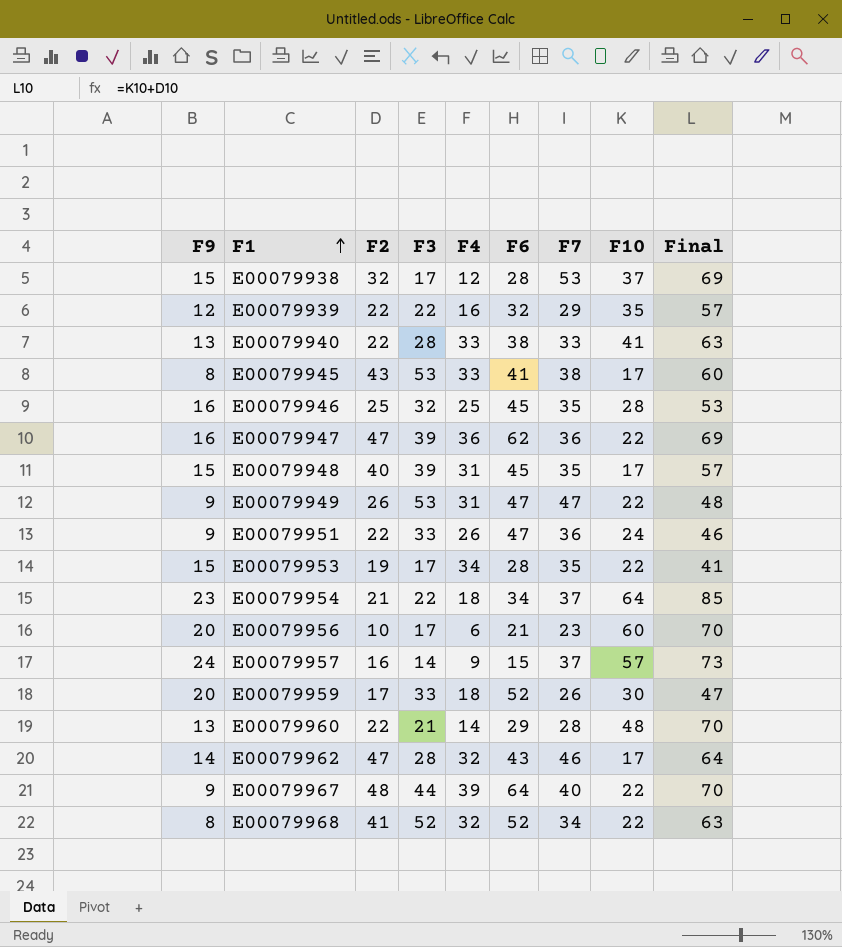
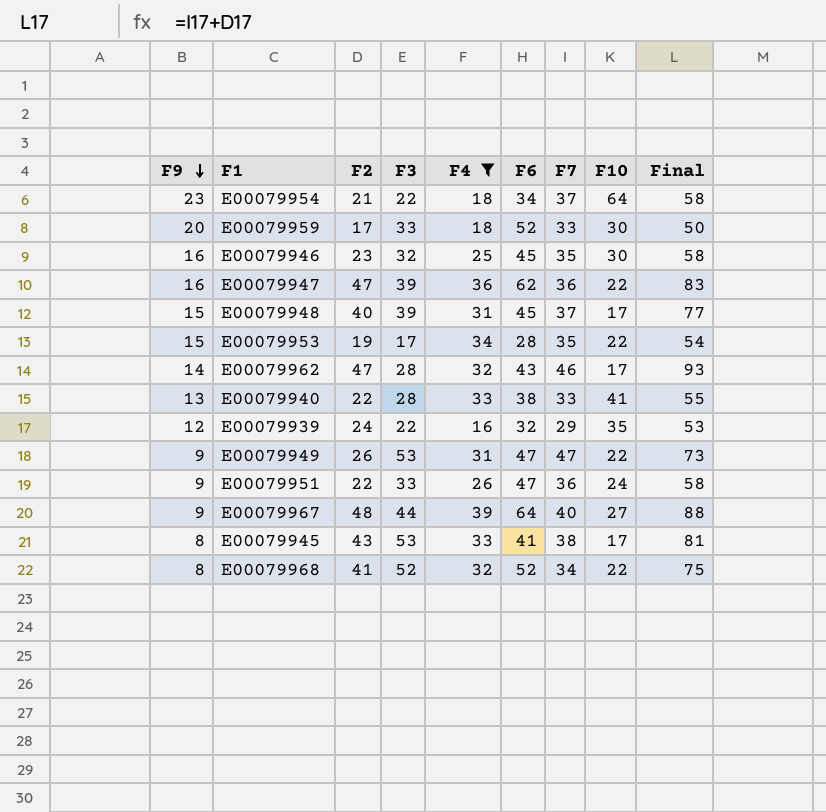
filter: none -> F4 >= 16
row order: F1 ascending -> F9 descending
column Final | formula: [F2] + [F10] -> [F2] + [F7]
E00079959 | F7: 26 -> 33
E00079946 | F2: 25 -> 23
E00079946 | F10: 28 -> 30
E00079948 | F7: 35 -> 37
E00079939 | F2: 22 -> 24
E00079967 | F10: 22 -> 27

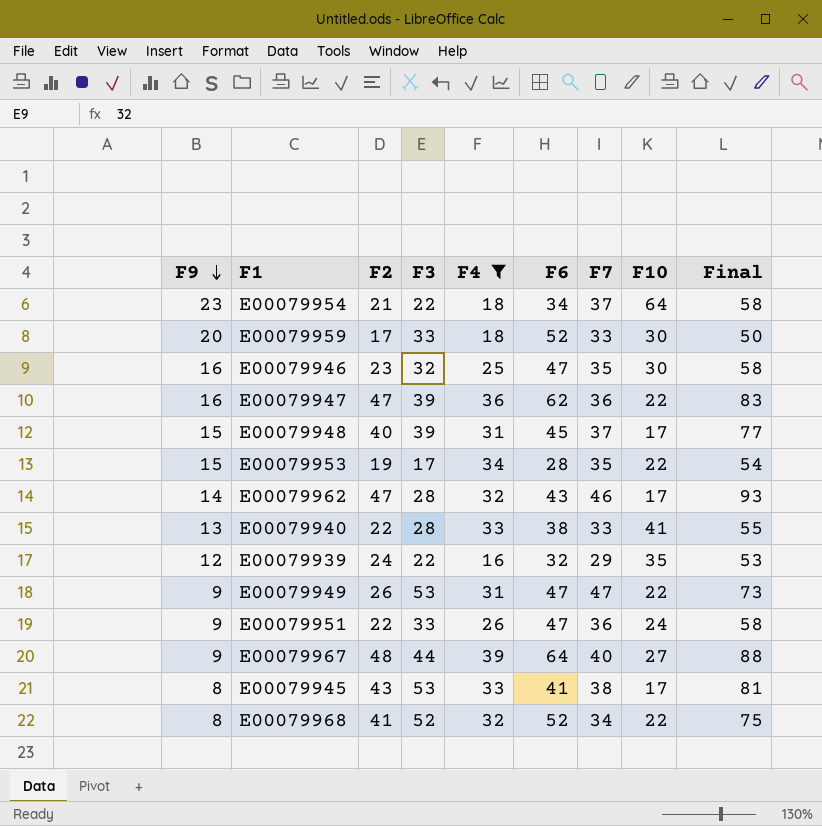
E00079946 | F6: 45 -> 47

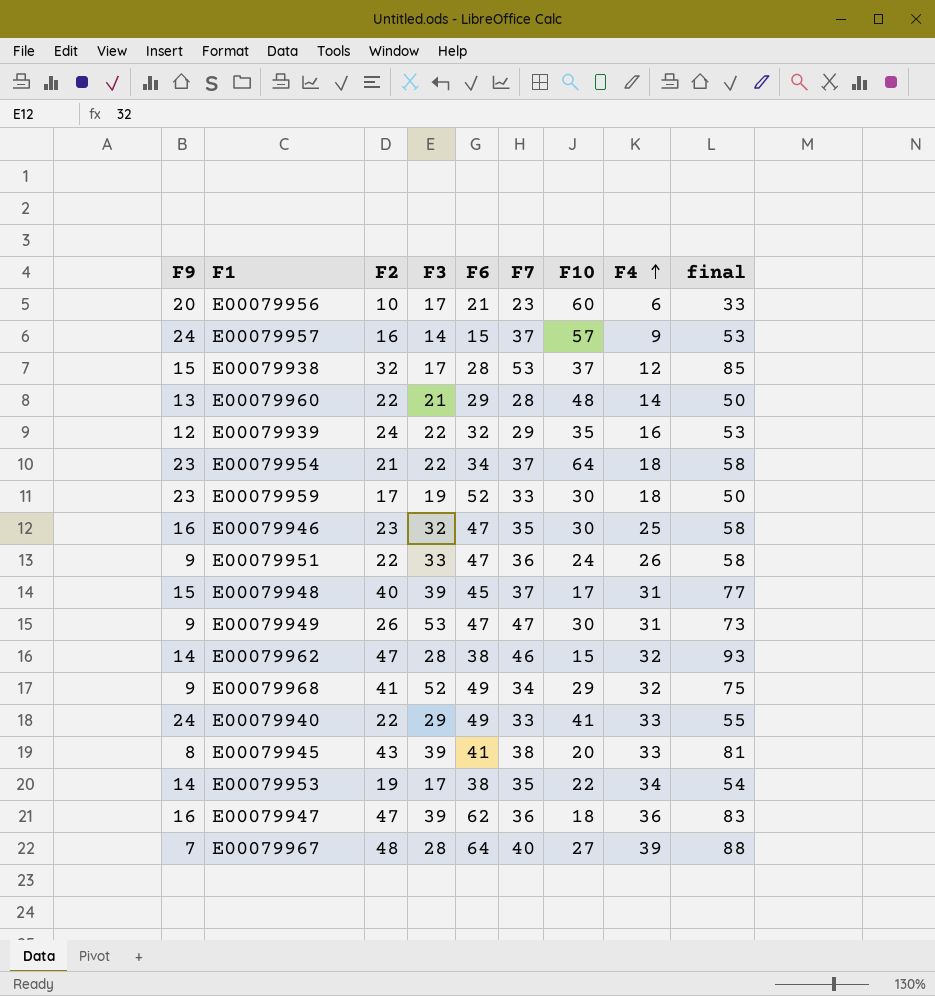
filter: F4 >= 16 -> none
row order: F9 descending -> F4 ascending
column F4 | position: 5 -> 8
column name: Final -> final
E00079959 | F9: 20 -> 23
E00079959 | F3: 33 -> 19
E00079949 | F10: 22 -> 30
E00079962 | F6: 43 -> 38
E00079962 | F10: 17 -> 15
E00079968 | F9: 8 -> 9
E00079968 | F6: 52 -> 49
E00079968 | F10: 22 -> 29
E00079940 | F9: 13 -> 24
E00079940 | F3: 28 -> 29
E00079940 | F6: 38 -> 49
E00079945 | F3: 53 -> 39
E00079945 | F10: 17 -> 20
E00079953 | F9: 15 -> 14
E00079953 | F6: 28 -> 38
E00079947 | F10: 22 -> 18
E00079967 | F9: 9 -> 7
E00079967 | F3: 44 -> 28

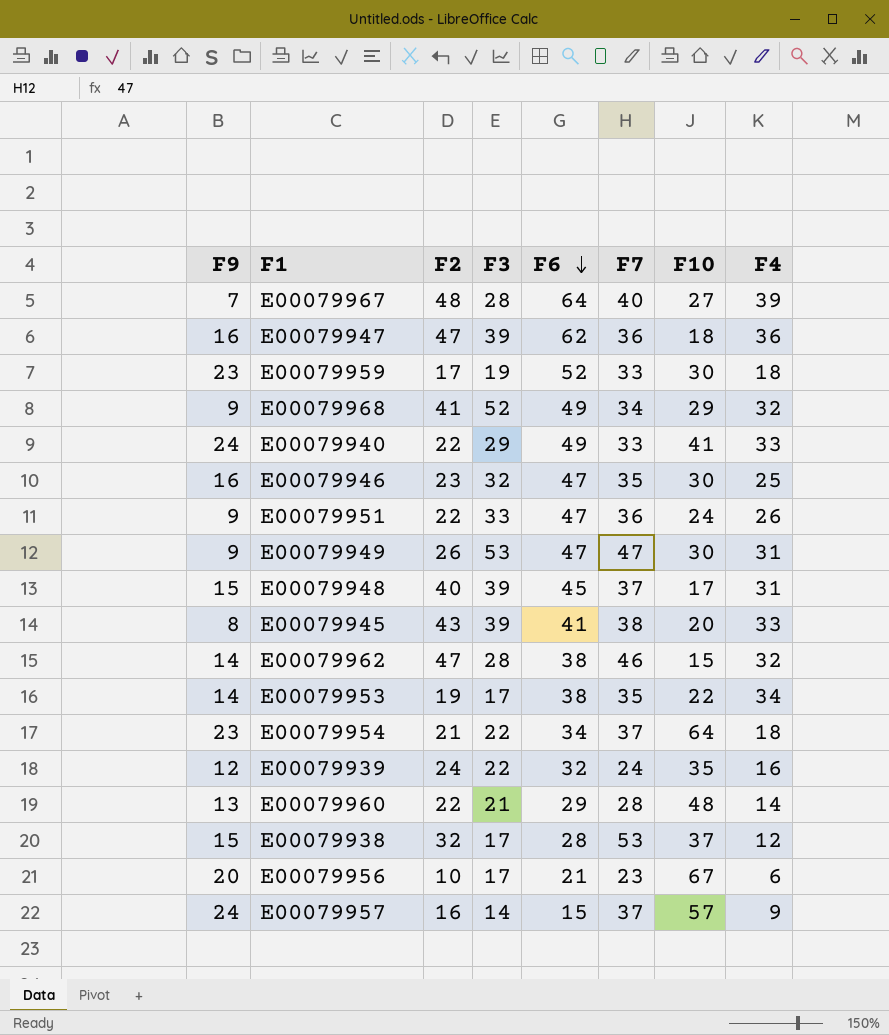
row order: F4 ascending -> F6 descending
column final | formula: [F2] + [F7] -> none
E00079939 | F7: 29 -> 24
E00079956 | F10: 60 -> 67

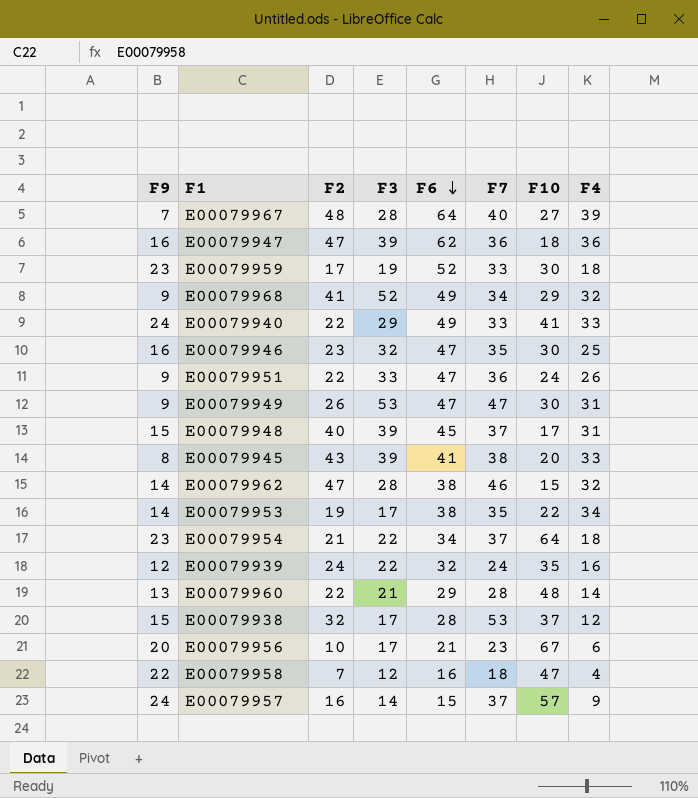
row E00079958: none -> 22 | 7 | 12 | 16 | 18 | 47 | 4

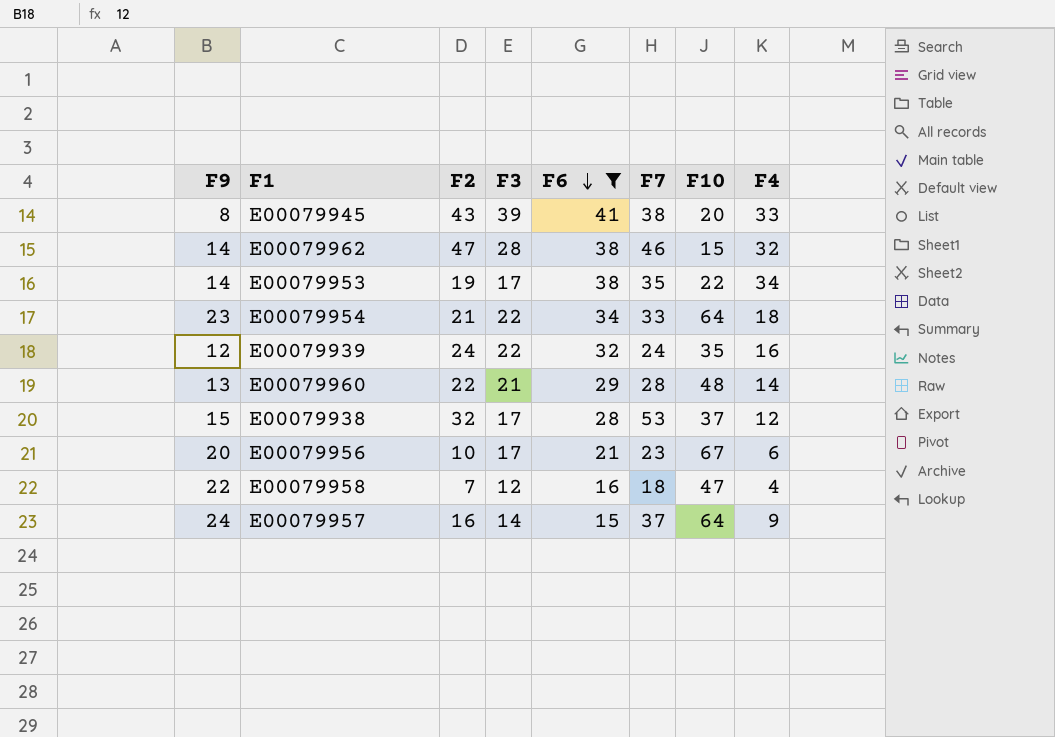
filter: none -> F6 <= 41
E00079954 | F7: 37 -> 33
E00079957 | F10: 57 -> 64

